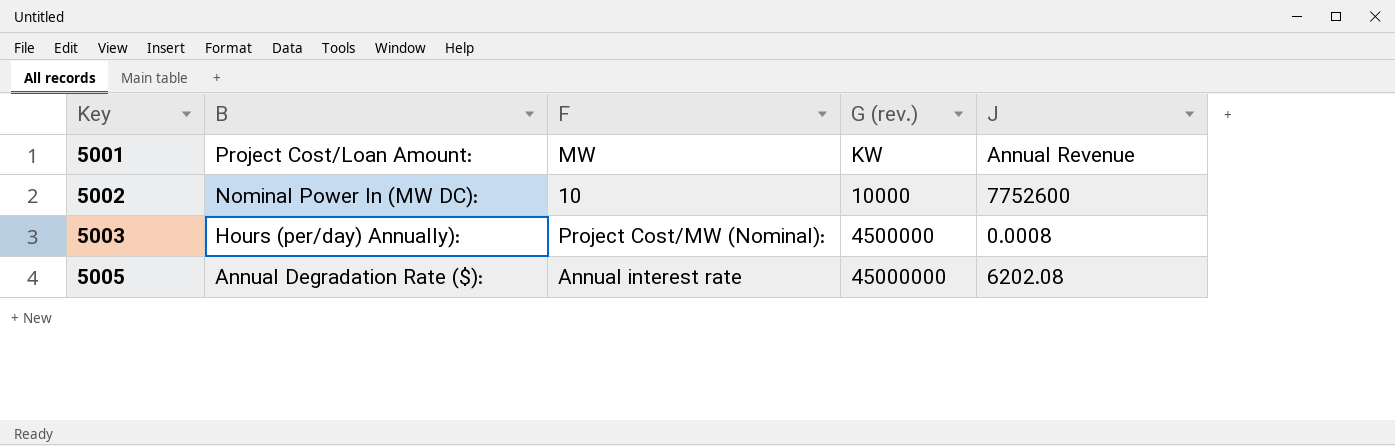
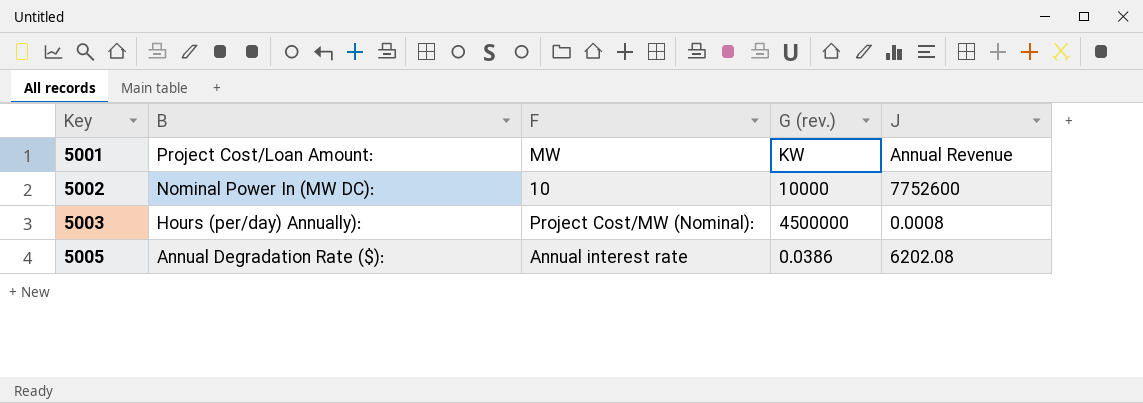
5005 | G (rev.): 45000000 -> 0.0386

